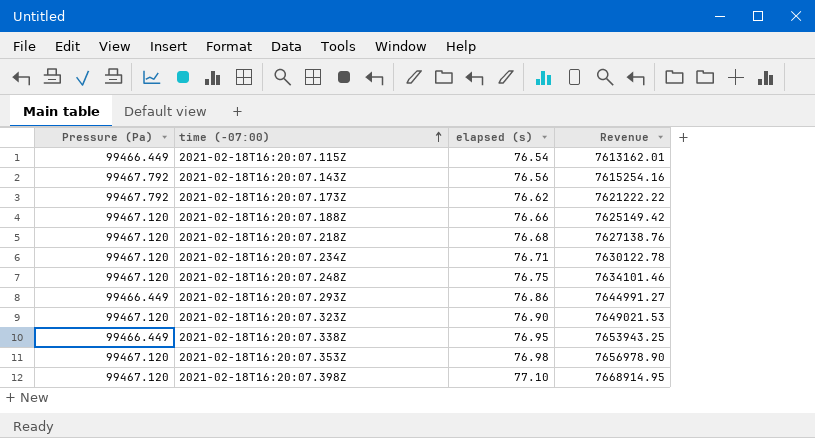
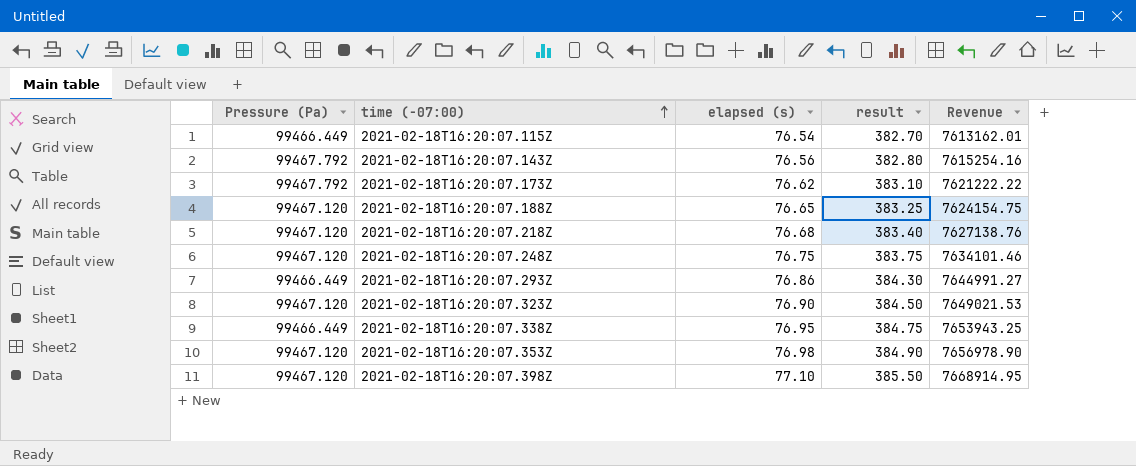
column result | formula: none -> [elapsed (s)] * 5
row 2021-02-18T16:20:07.234Z: 99467.120 | 76.71 | 7630122.78 -> none
2021-02-18T16:20:07.188Z | elapsed (s): 76.66 -> 76.65
2021-02-18T16:20:07.188Z | Revenue: 7625149.42 -> 7624154.75

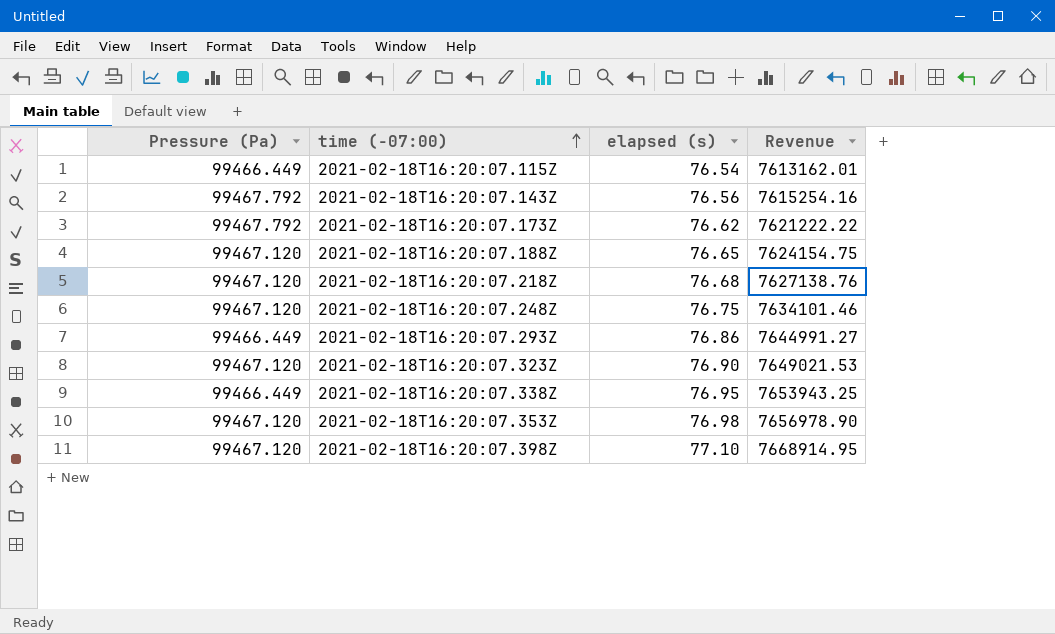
column result | formula: [elapsed (s)] * 5 -> none

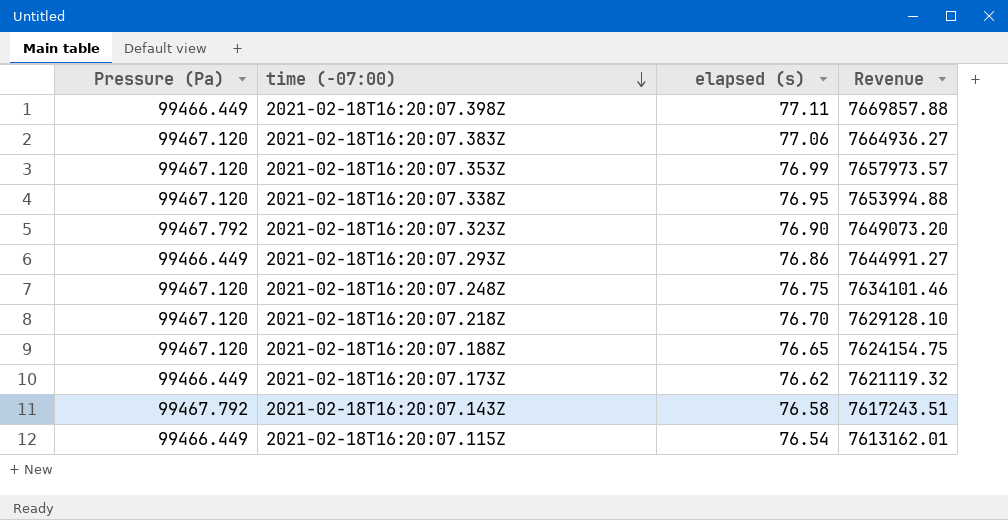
row order: time (-07:00) ascending -> time (-07:00) descending
2021-02-18T16:20:07.398Z | Pressure (Pa): 99467.120 -> 99466.449
2021-02-18T16:20:07.398Z | elapsed (s): 77.10 -> 77.11
2021-02-18T16:20:07.398Z | Revenue: 7668914.95 -> 7669857.88
row 2021-02-18T16:20:07.383Z: none -> 99467.120 | 77.06 | 7664936.27
2021-02-18T16:20:07.353Z | elapsed (s): 76.98 -> 76.99
2021-02-18T16:20:07.353Z | Revenue: 7656978.90 -> 7657973.57
2021-02-18T16:20:07.338Z | Pressure (Pa): 99466.449 -> 99467.120
2021-02-18T16:20:07.338Z | Revenue: 7653943.25 -> 7653994.88
2021-02-18T16:20:07.323Z | Pressure (Pa): 99467.120 -> 99467.792
2021-02-18T16:20:07.323Z | Revenue: 7649021.53 -> 7649073.20
2021-02-18T16:20:07.218Z | elapsed (s): 76.68 -> 76.70
2021-02-18T16:20:07.218Z | Revenue: 7627138.76 -> 7629128.10
2021-02-18T16:20:07.173Z | Pressure (Pa): 99467.792 -> 99466.449
2021-02-18T16:20:07.173Z | Revenue: 7621222.22 -> 7621119.32
2021-02-18T16:20:07.143Z | elapsed (s): 76.56 -> 76.58
2021-02-18T16:20:07.143Z | Revenue: 7615254.16 -> 7617243.51

